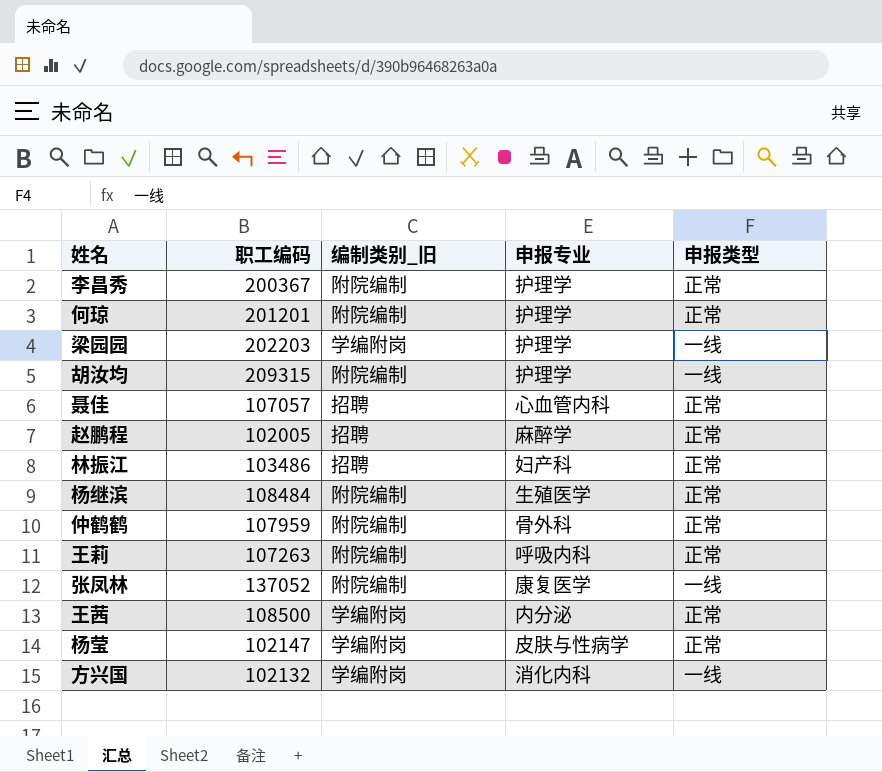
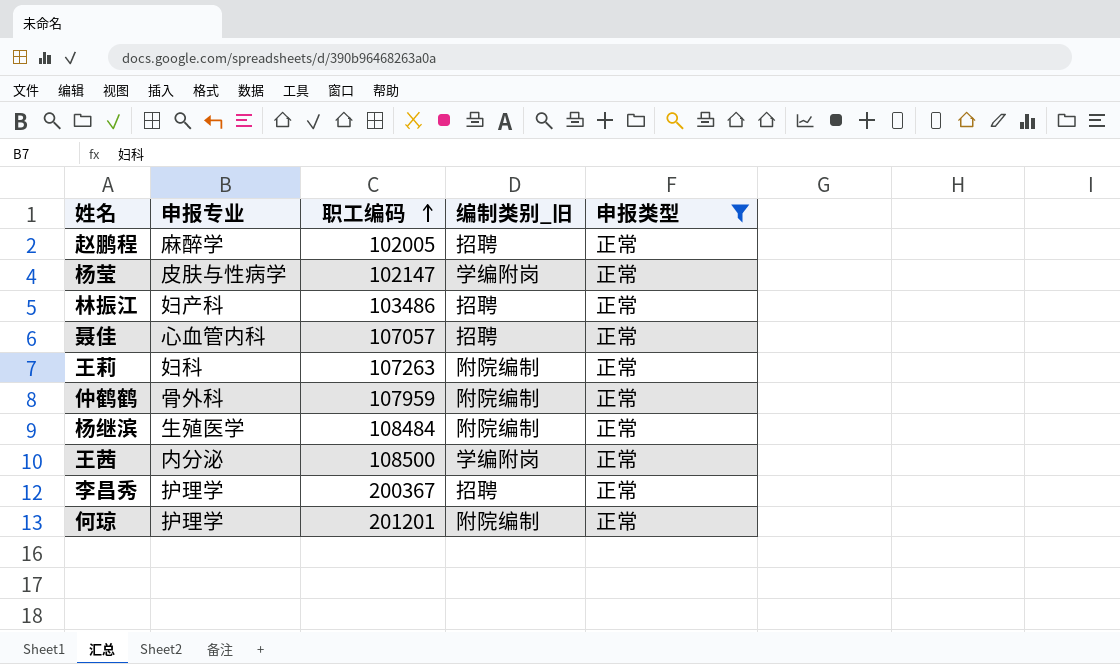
filter: none -> 申报类型 = 正常
row order: none -> 职工编码 ascending
column 申报专业 | position: 4 -> 2
王莉 | 申报专业: 呼吸内科 -> 妇科
李昌秀 | 编制类别_旧: 附院编制 -> 招聘

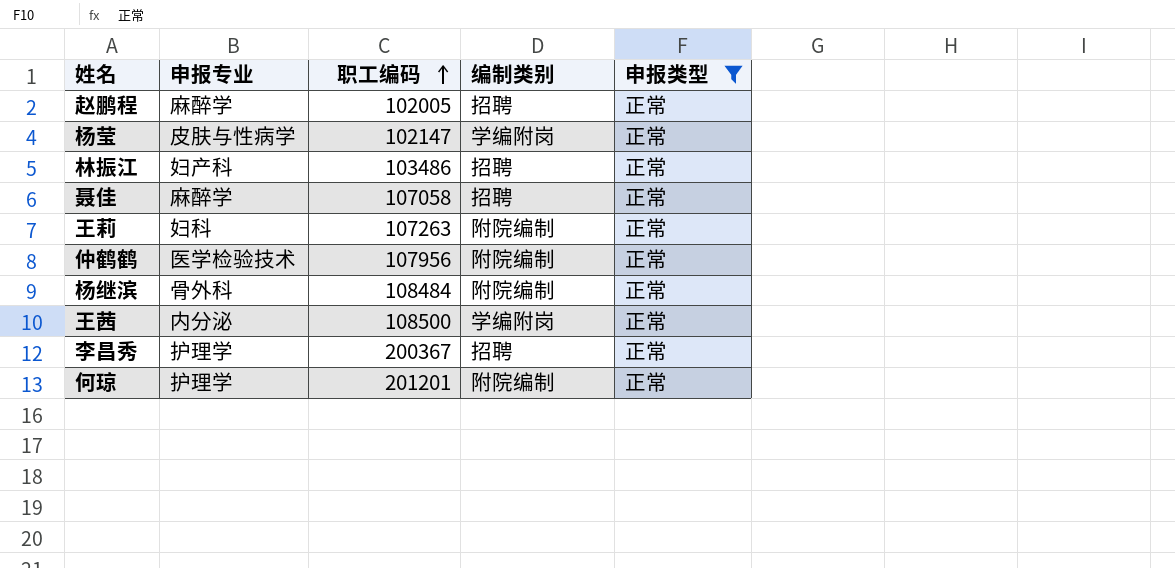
column name: 编制类别_旧 -> 编制类别
聂佳 | 申报专业: 心血管内科 -> 麻醉学
聂佳 | 职工编码: 107057 -> 107058
仲鹤鹤 | 申报专业: 骨外科 -> 医学检验技术
仲鹤鹤 | 职工编码: 107959 -> 107956
杨继滨 | 申报专业: 生殖医学 -> 骨外科

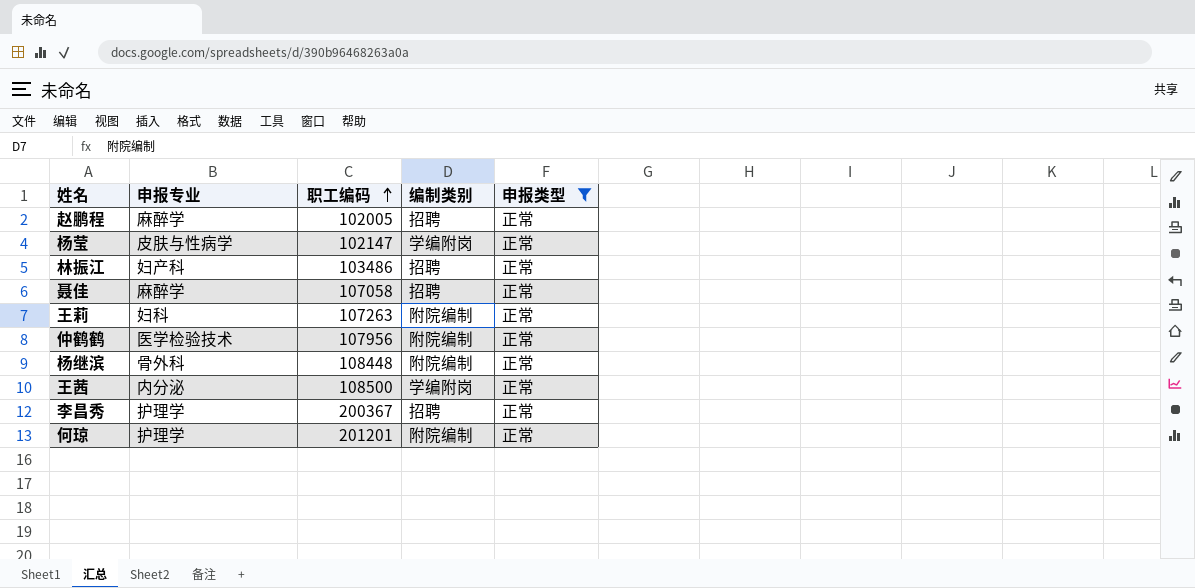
杨继滨 | 职工编码: 108484 -> 108448

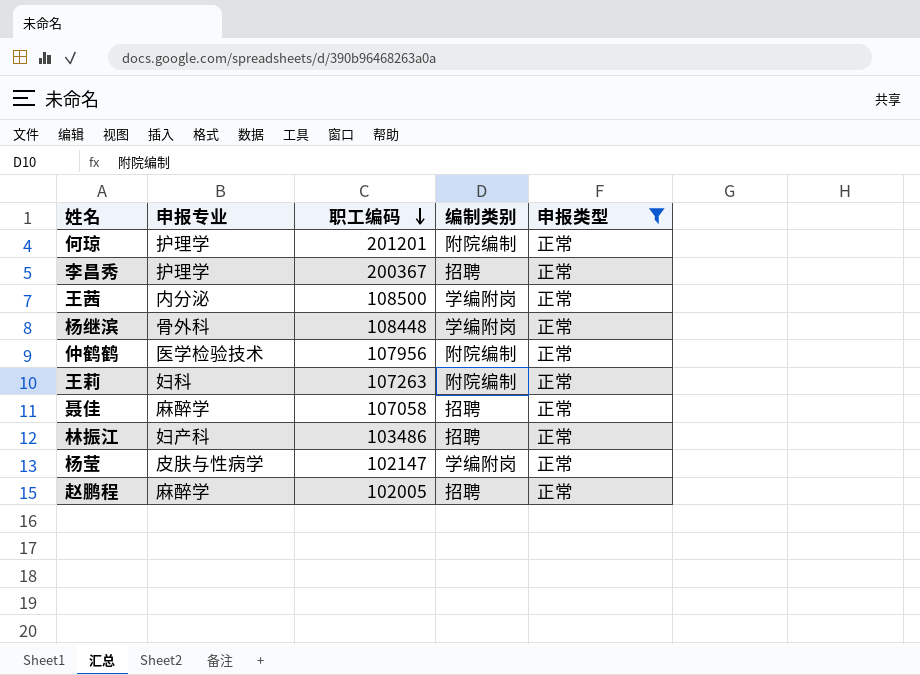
row order: 职工编码 ascending -> 职工编码 descending
杨继滨 | 编制类别: 附院编制 -> 学编附岗

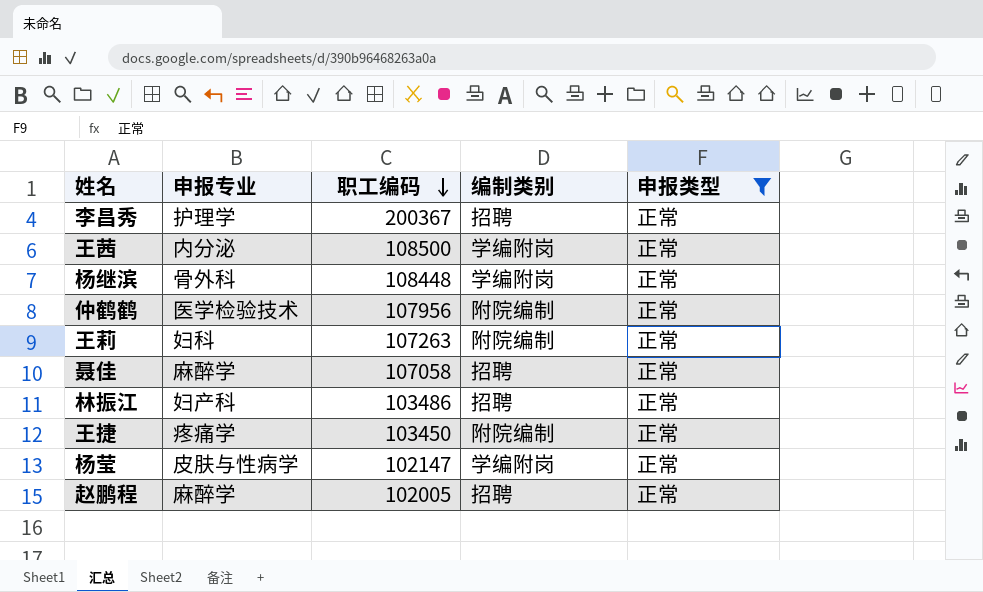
row 何琼: 护理学 | 201201 | 附院编制 | 正常 -> none
row 王捷: none -> 疼痛学 | 103450 | 附院编制 | 正常

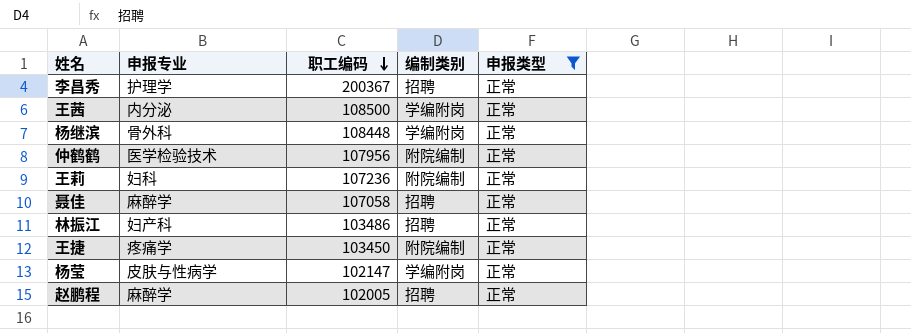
王莉 | 职工编码: 107263 -> 107236

